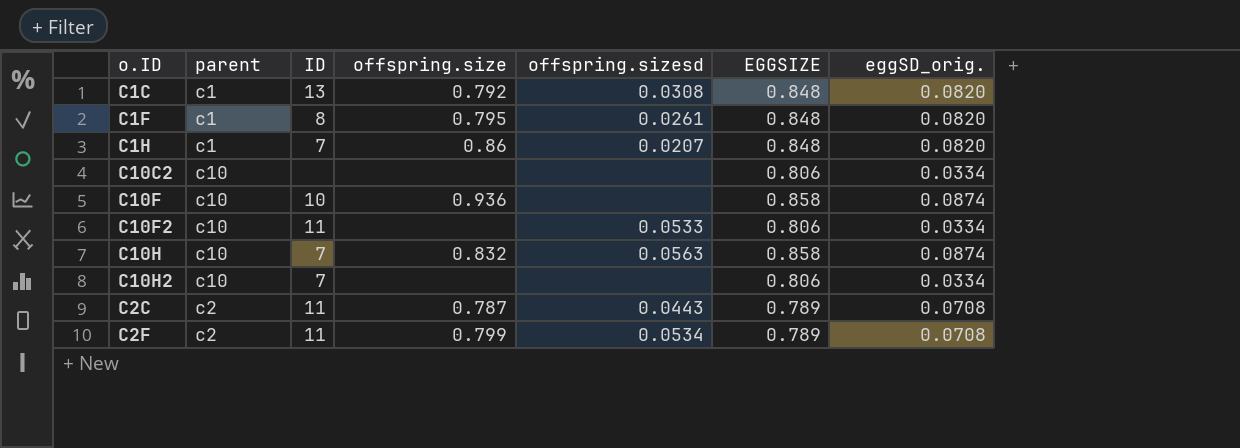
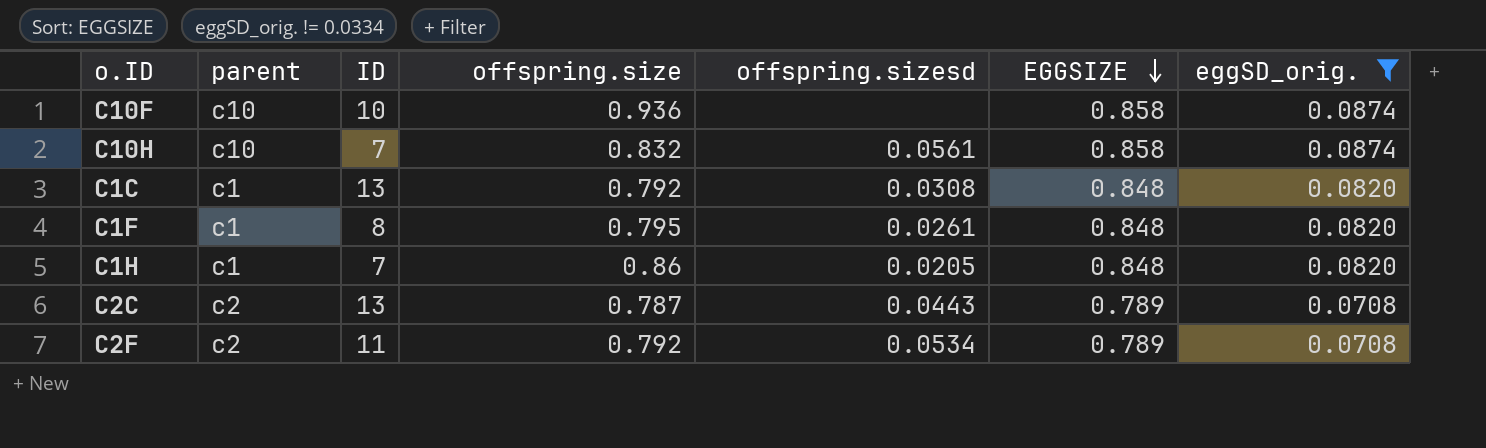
filter: none -> eggSD_orig. != 0.0334
row order: none -> EGGSIZE descending
C10H | offspring.sizesd: 0.0563 -> 0.0561
C1H | offspring.sizesd: 0.0207 -> 0.0205
C2C | ID: 11 -> 13
C2F | offspring.size: 0.799 -> 0.792

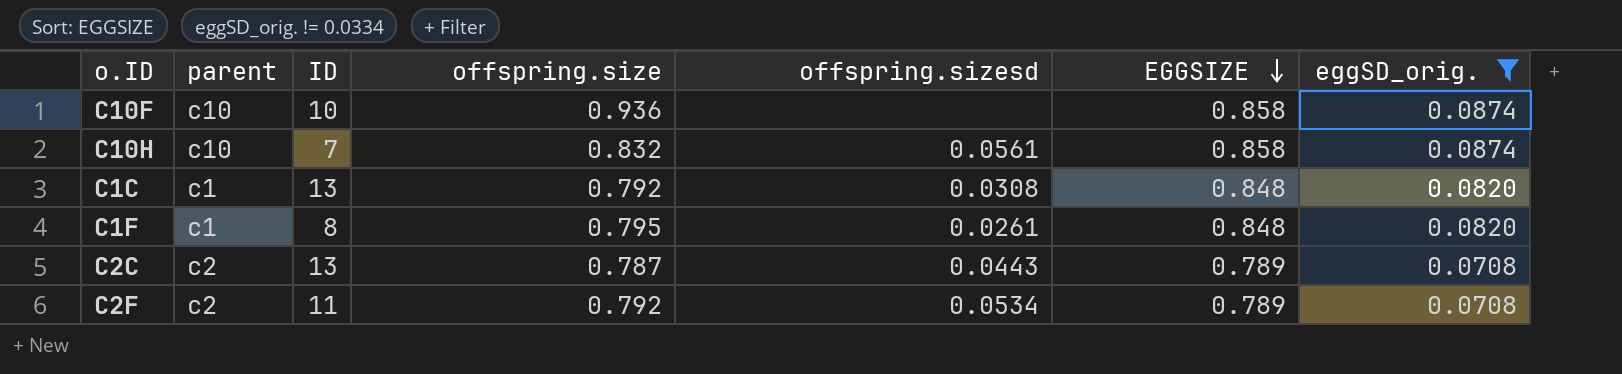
row C1H: c1 | 7 | 0.86 | 0.0205 | 0.848 | 0.0820 -> none

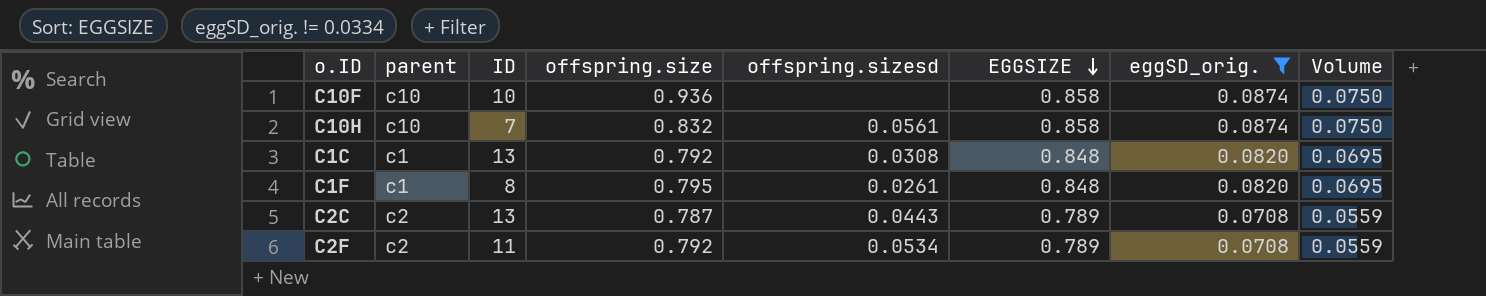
column Volume | formula: none -> [EGGSIZE] * [eggSD_orig.]

